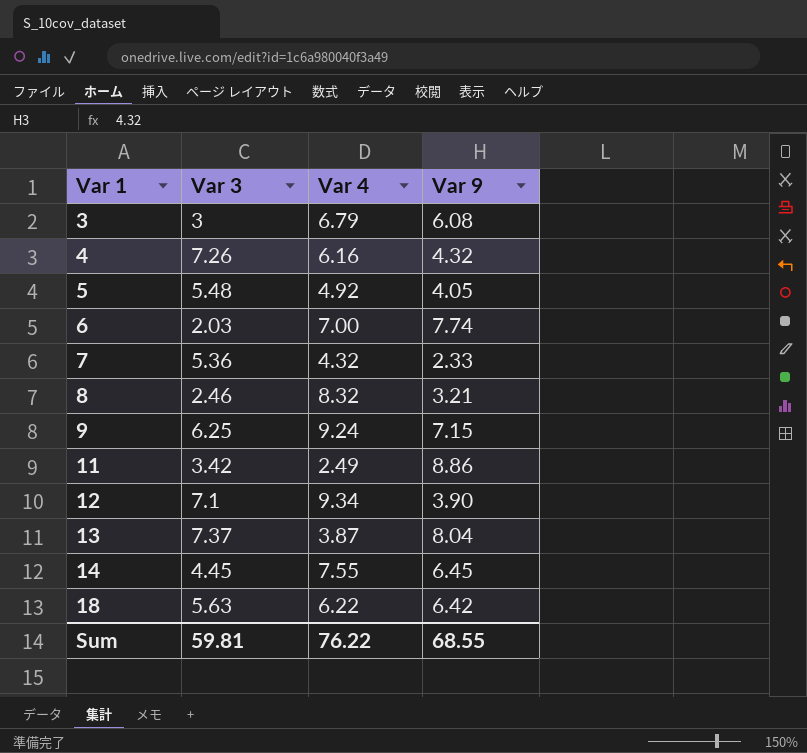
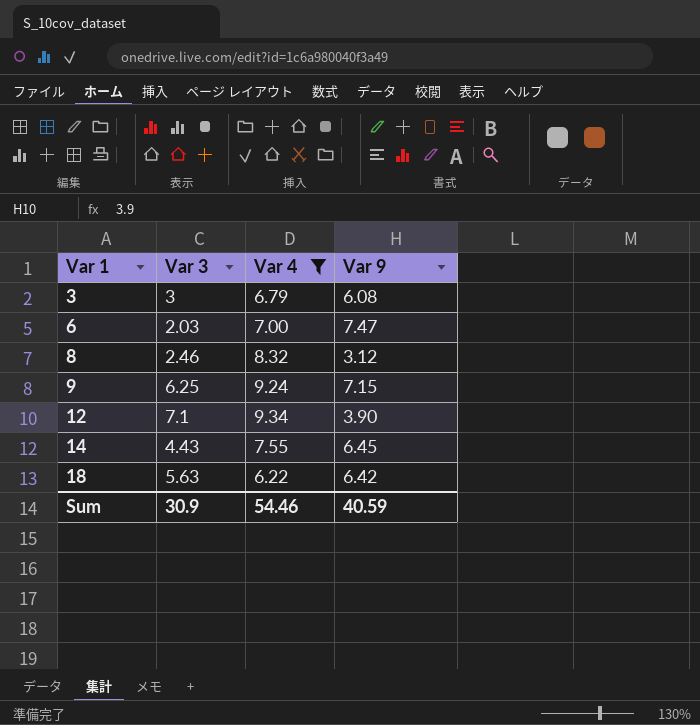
filter: none -> Var 4 >= 6.22
6 | Var 9: 7.74 -> 7.47
8 | Var 9: 3.21 -> 3.12
14 | Var 3: 4.45 -> 4.43
Sum | Var 3: 59.81 -> 30.9
Sum | Var 4: 76.22 -> 54.46
Sum | Var 9: 68.55 -> 40.59

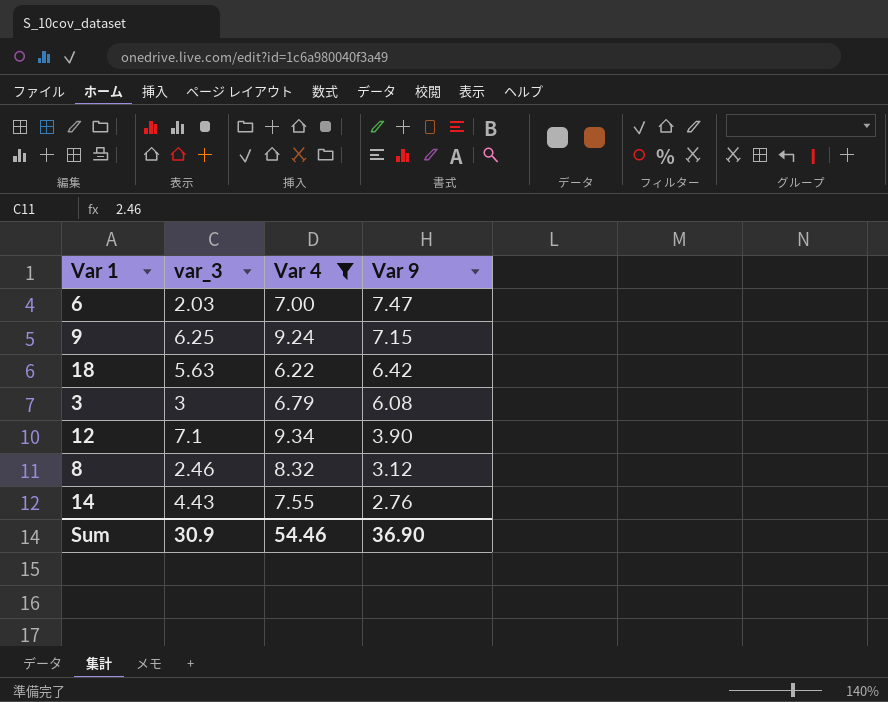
row order: Var 1 ascending -> Var 9 descending
column name: Var 3 -> var_3
14 | Var 9: 6.45 -> 2.76
Sum | Var 9: 40.59 -> 36.90

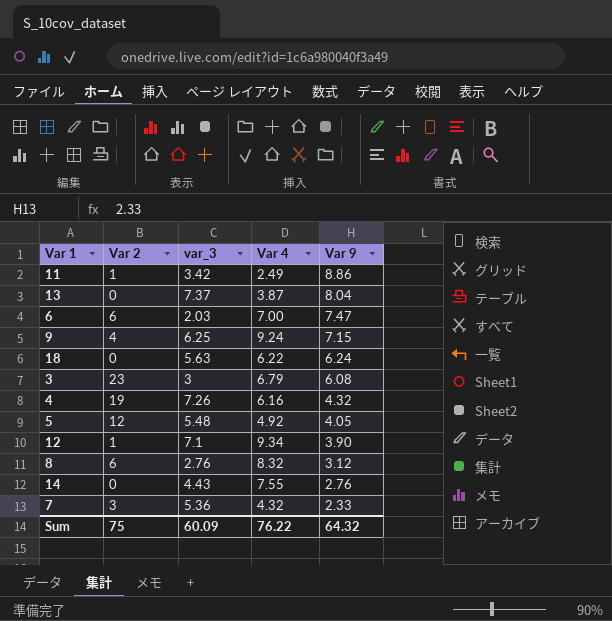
filter: Var 4 >= 6.22 -> none
column Var 2 | position: none -> 2
18 | Var 9: 6.42 -> 6.24
8 | var_3: 2.46 -> 2.76
Sum | var_3: 30.9 -> 60.09
Sum | Var 4: 54.46 -> 76.22
Sum | Var 9: 36.90 -> 64.32

